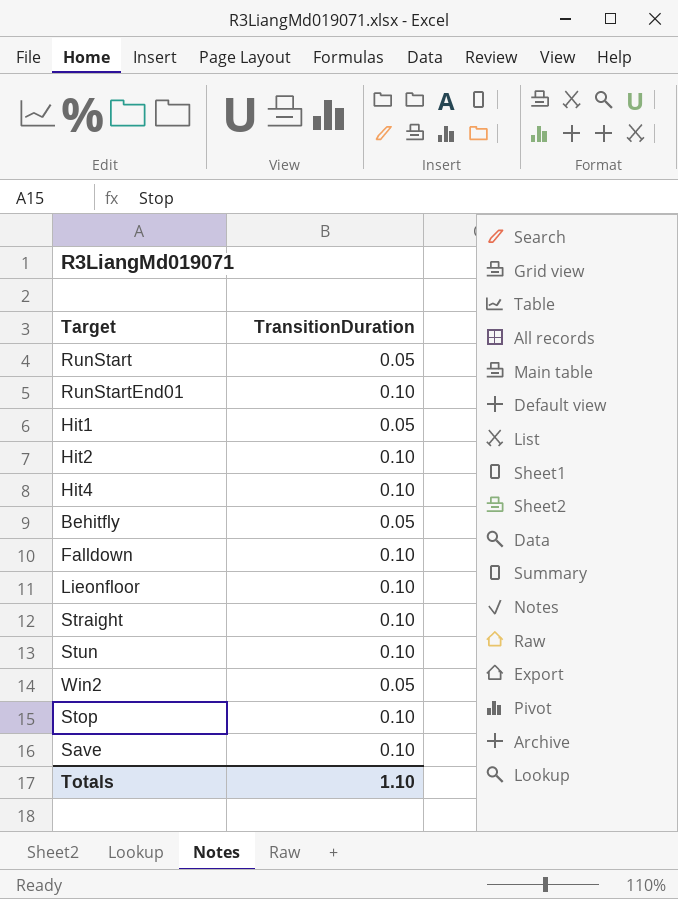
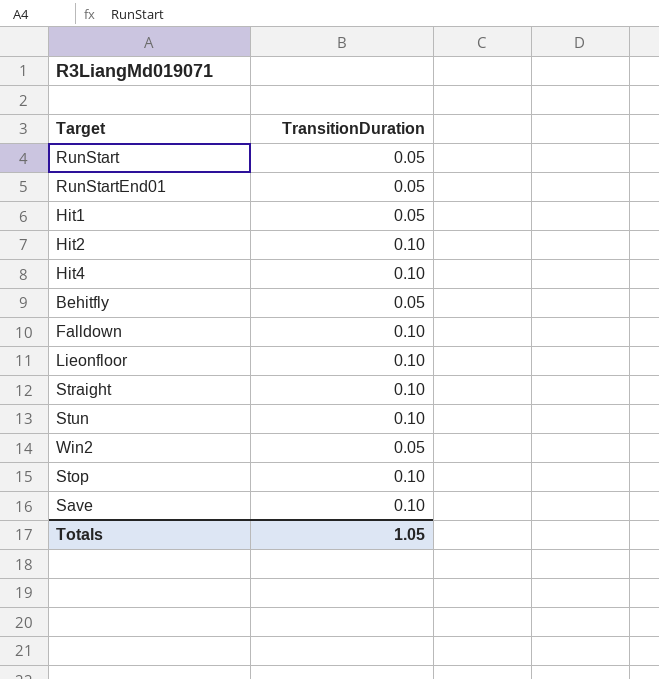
RunStartEnd01 | TransitionDuration: 0.10 -> 0.05
Totals | TransitionDuration: 1.10 -> 1.05

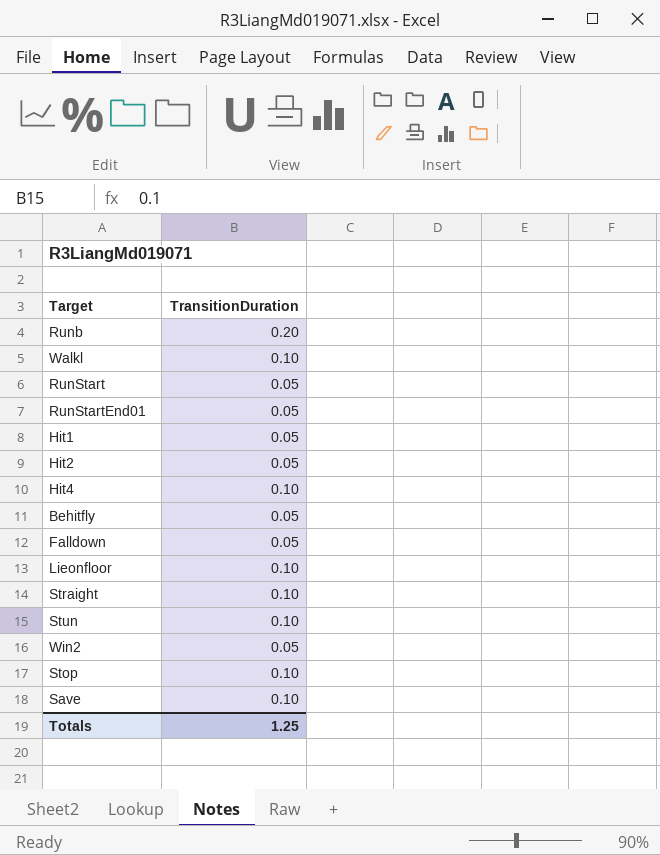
row Runb: none -> 0.20
row Walkl: none -> 0.10
Hit2 | TransitionDuration: 0.10 -> 0.05
Falldown | TransitionDuration: 0.10 -> 0.05
Totals | TransitionDuration: 1.05 -> 1.25

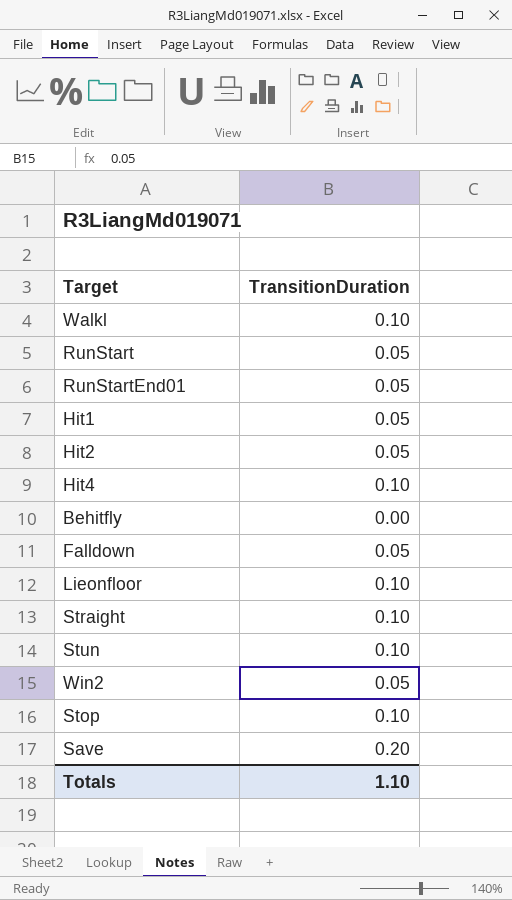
row Runb: 0.20 -> none
Behitfly | TransitionDuration: 0.05 -> 0.00
Save | TransitionDuration: 0.10 -> 0.20
Totals | TransitionDuration: 1.25 -> 1.10

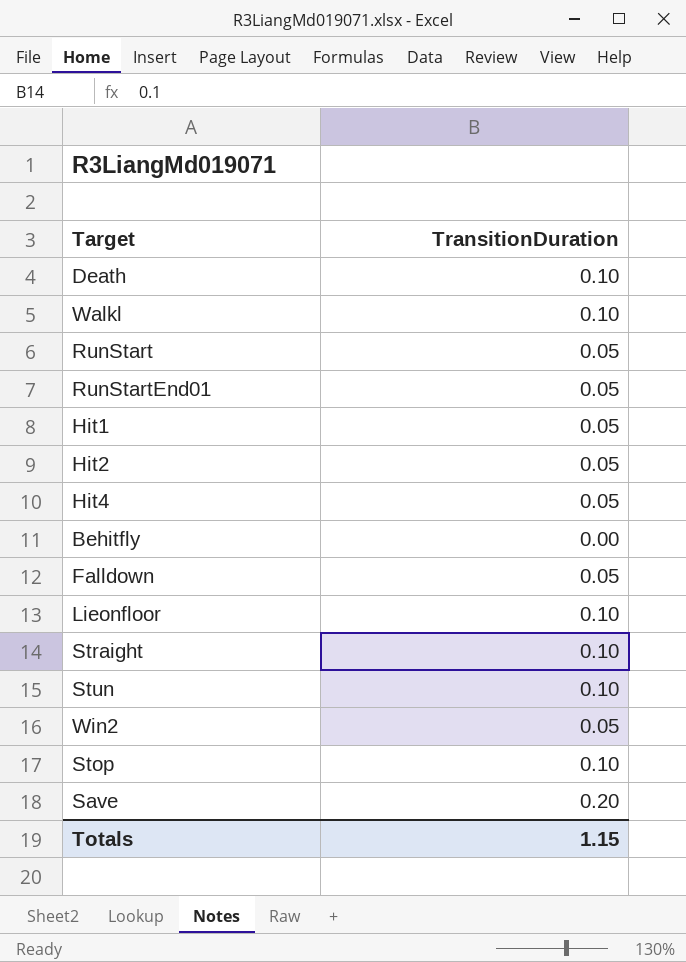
row Death: none -> 0.10
Hit4 | TransitionDuration: 0.10 -> 0.05
Totals | TransitionDuration: 1.10 -> 1.15

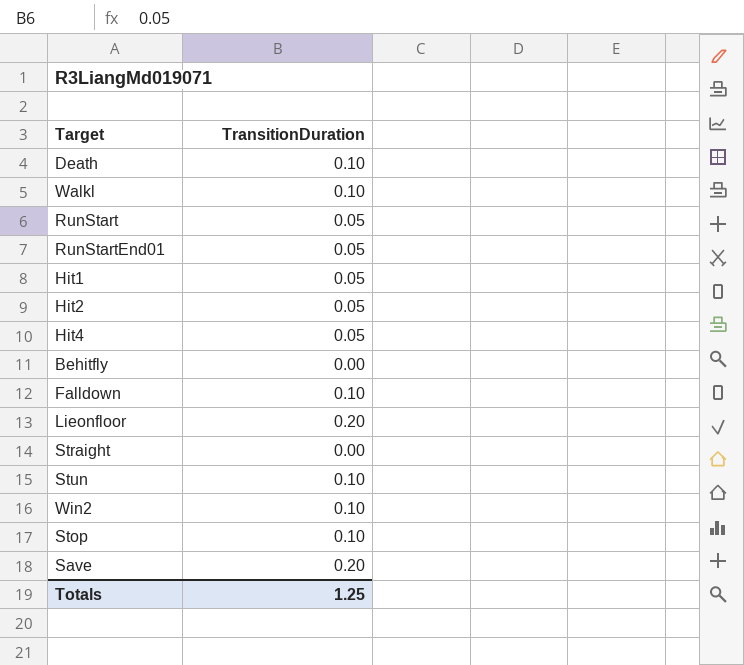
Falldown | TransitionDuration: 0.05 -> 0.10
Lieonfloor | TransitionDuration: 0.10 -> 0.20
Straight | TransitionDuration: 0.10 -> 0.00
Win2 | TransitionDuration: 0.05 -> 0.10
Totals | TransitionDuration: 1.15 -> 1.25

